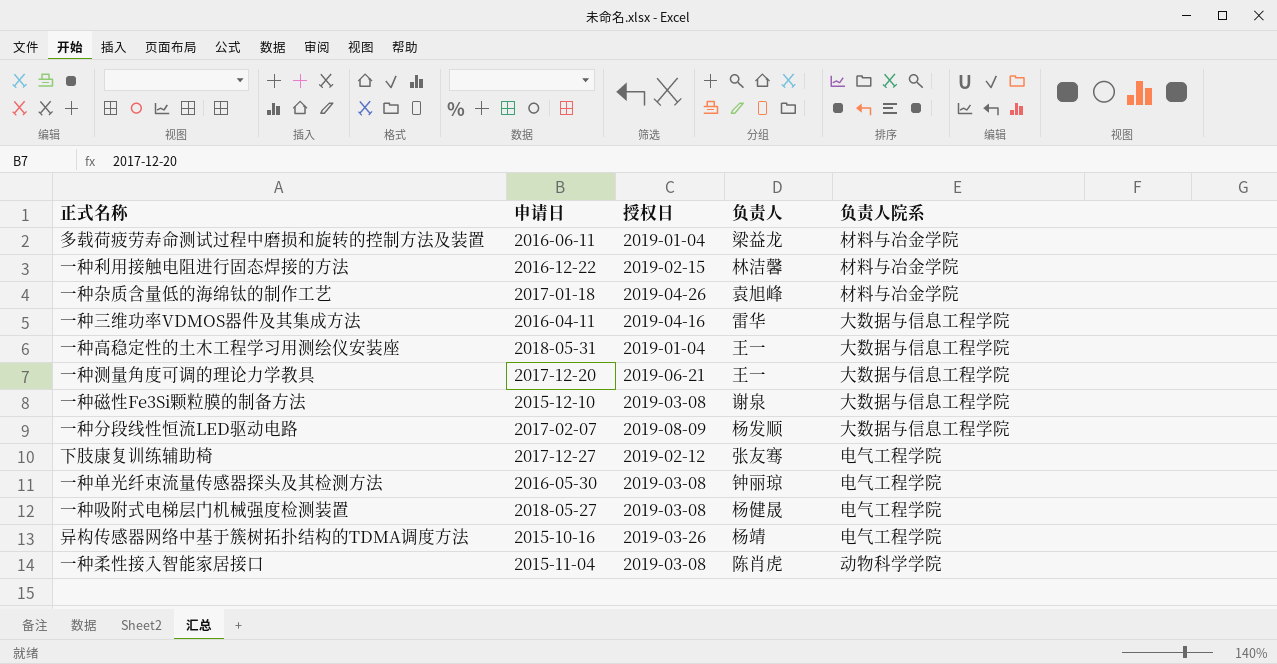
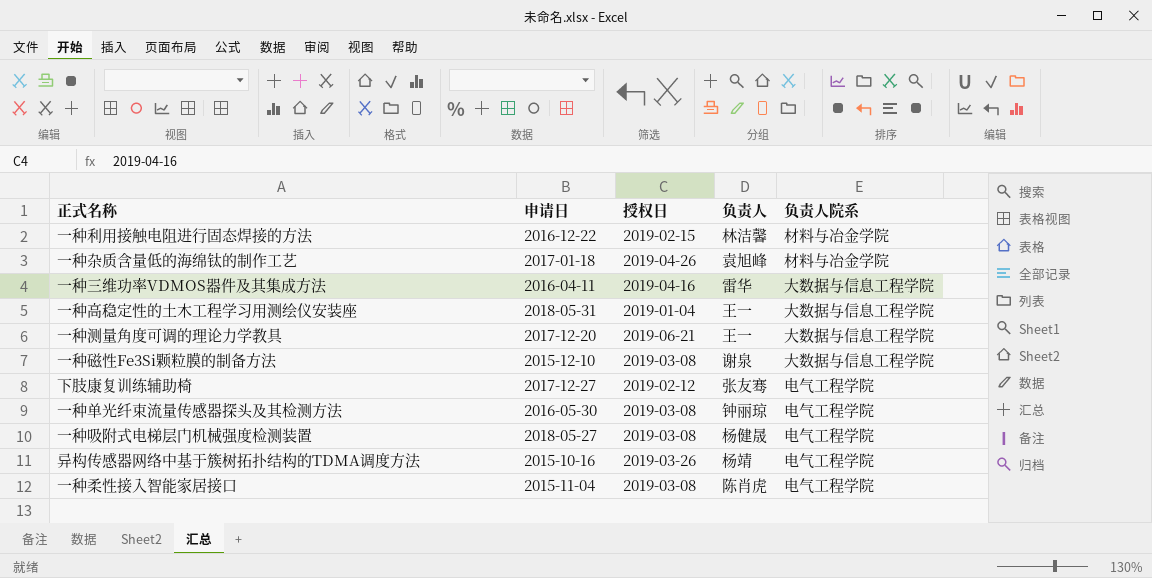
row 多载荷疲劳寿命测试过程中磨损和旋转的控制方法及装置: 2016-06-11 | 2019-01-04 | 梁益龙 | 材料与冶金学院 -> none
row 一种分段线性恒流LED驱动电路: 2017-02-07 | 2019-08-09 | 杨发顺 | 大数据与信息工程学院 -> none
一种柔性接入智能家居接口 | 负责人院系: 动物科学学院 -> 电气工程学院

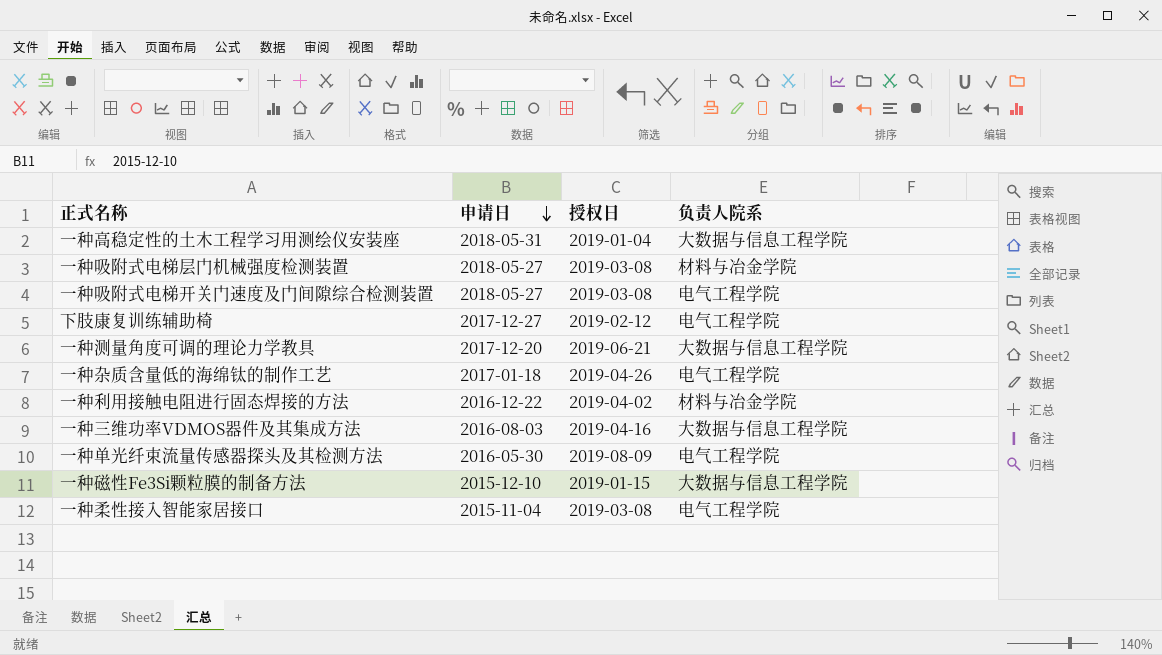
row order: none -> 申请日 descending
column 负责人 | position: 4 -> none
row 异构传感器网络中基于簇树拓扑结构的TDMA调度方法: 2015-10-16 | 2019-03-26 | 杨靖 | 电气工程学院 -> none
一种吸附式电梯层门机械强度检测装置 | 负责人院系: 电气工程学院 -> 材料与冶金学院
row 一种吸附式电梯开关门速度及门间隙综合检测装置: none -> 2018-05-27 | 2019-03-08 | 电气工程学院
一种杂质含量低的海绵钛的制作工艺 | 负责人院系: 材料与冶金学院 -> 电气工程学院
一种利用接触电阻进行固态焊接的方法 | 授权日: 2019-02-15 -> 2019-04-02
一种三维功率VDMOS器件及其集成方法 | 申请日: 2016-04-11 -> 2016-08-03
一种单光纤束流量传感器探头及其检测方法 | 授权日: 2019-03-08 -> 2019-08-09
一种磁性Fe3Si颗粒膜的制备方法 | 授权日: 2019-03-08 -> 2019-01-15

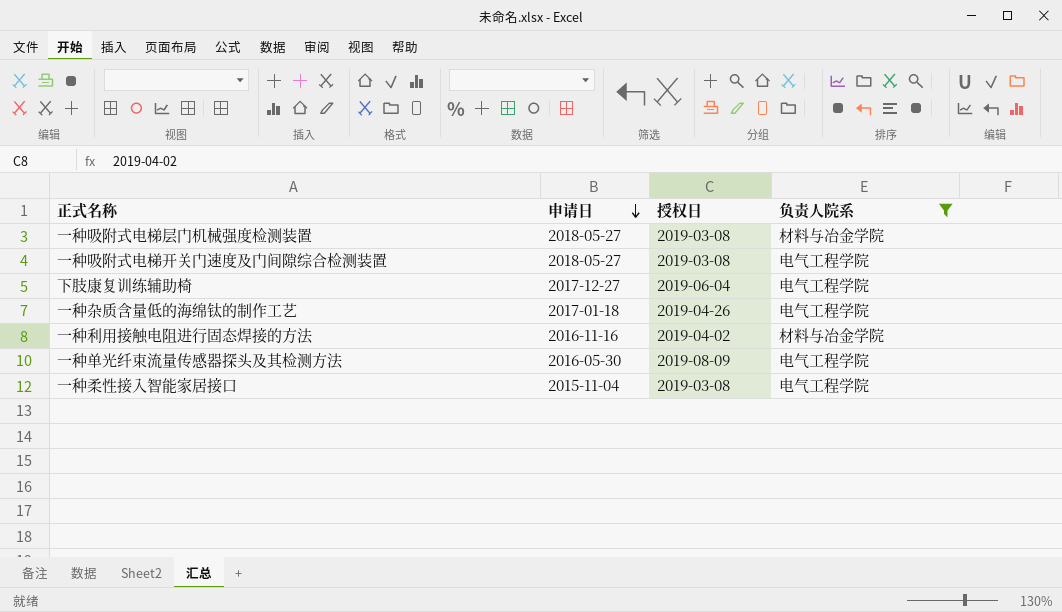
filter: none -> 负责人院系 != 大数据与信息工程学院
下肢康复训练辅助椅 | 授权日: 2019-02-12 -> 2019-06-04
一种利用接触电阻进行固态焊接的方法 | 申请日: 2016-12-22 -> 2016-11-16

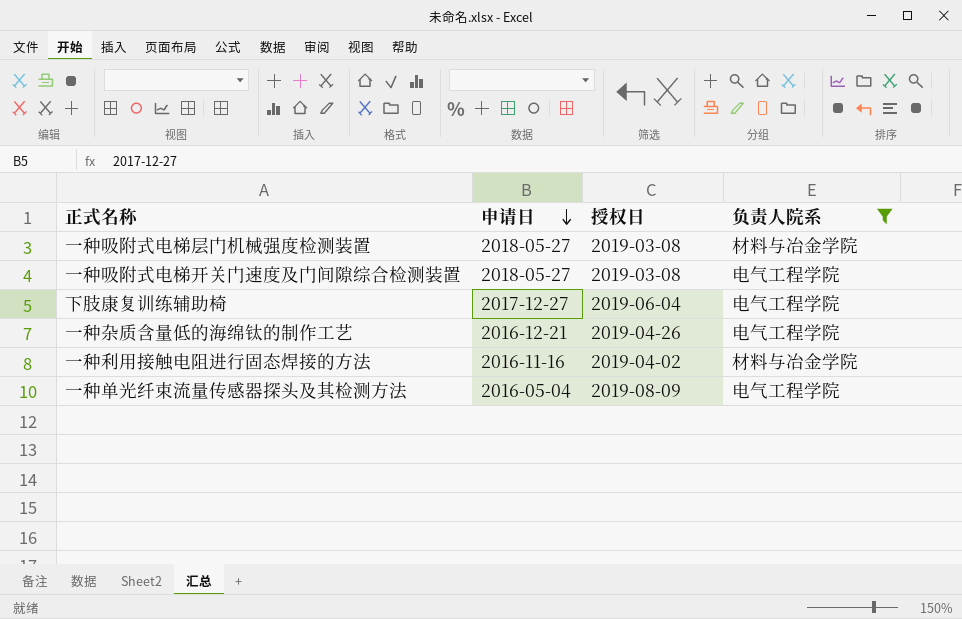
row 一种柔性接入智能家居接口: 2015-11-04 | 2019-03-08 | 电气工程学院 -> none
一种杂质含量低的海绵钛的制作工艺 | 申请日: 2017-01-18 -> 2016-12-21
一种单光纤束流量传感器探头及其检测方法 | 申请日: 2016-05-30 -> 2016-05-04

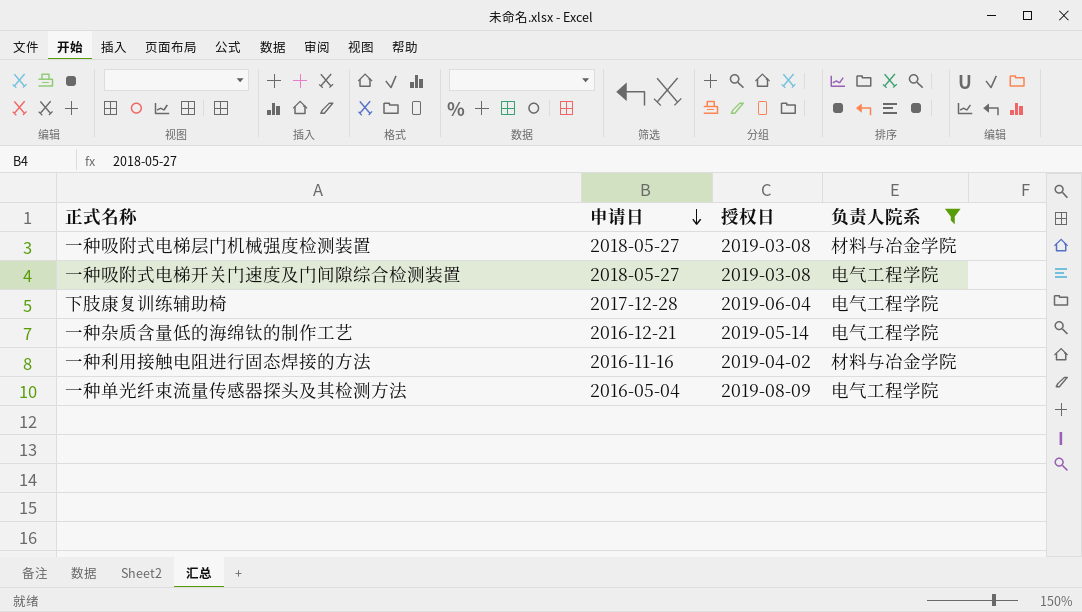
下肢康复训练辅助椅 | 申请日: 2017-12-27 -> 2017-12-28
一种杂质含量低的海绵钛的制作工艺 | 授权日: 2019-04-26 -> 2019-05-14

